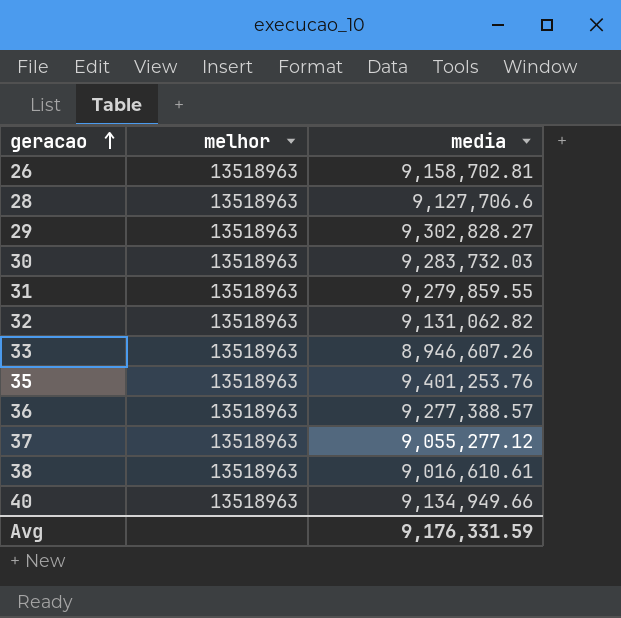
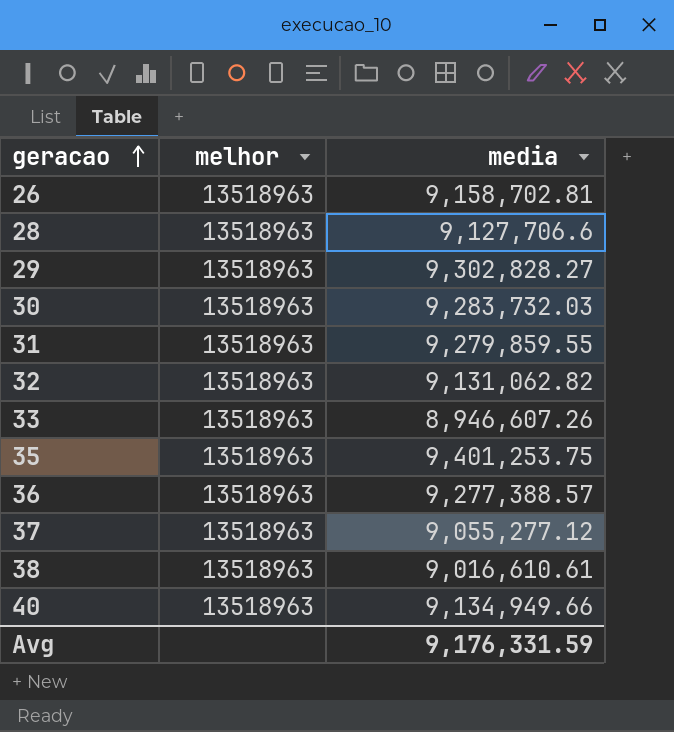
35 | media: 9,401,253.76 -> 9,401,253.75

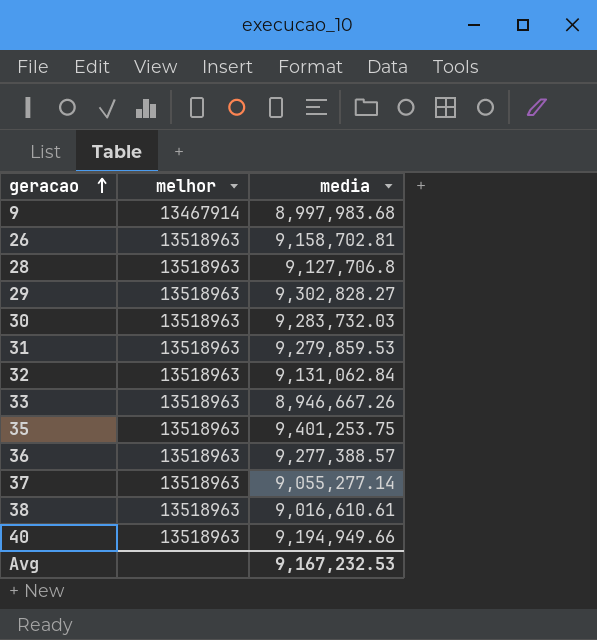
row 9: none -> 13467914 | 8,997,983.68
28 | media: 9,127,706.6 -> 9,127,706.8
31 | media: 9,279,859.55 -> 9,279,859.53
32 | media: 9,131,062.82 -> 9,131,062.84
33 | media: 8,946,607.26 -> 8,946,667.26
37 | media: 9,055,277.12 -> 9,055,277.14
40 | media: 9,134,949.66 -> 9,194,949.66
Avg | media: 9,176,331.59 -> 9,167,232.53

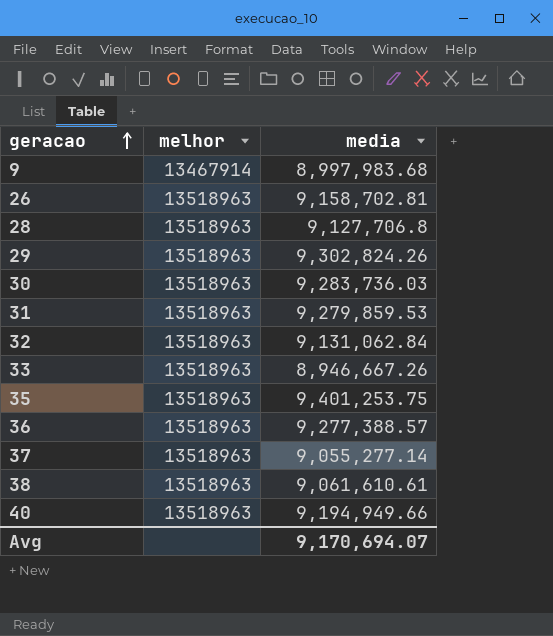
29 | media: 9,302,828.27 -> 9,302,824.26
30 | media: 9,283,732.03 -> 9,283,736.03
38 | media: 9,016,610.61 -> 9,061,610.61
Avg | media: 9,167,232.53 -> 9,170,694.07

